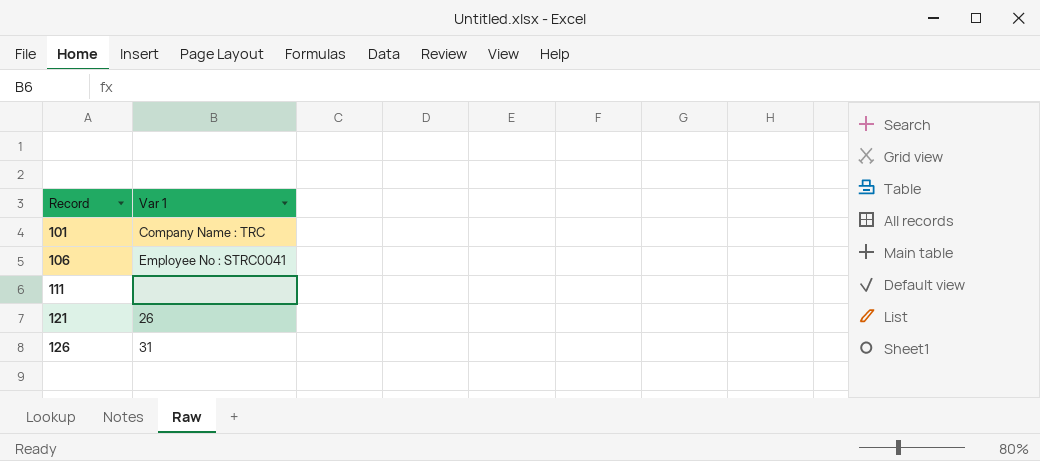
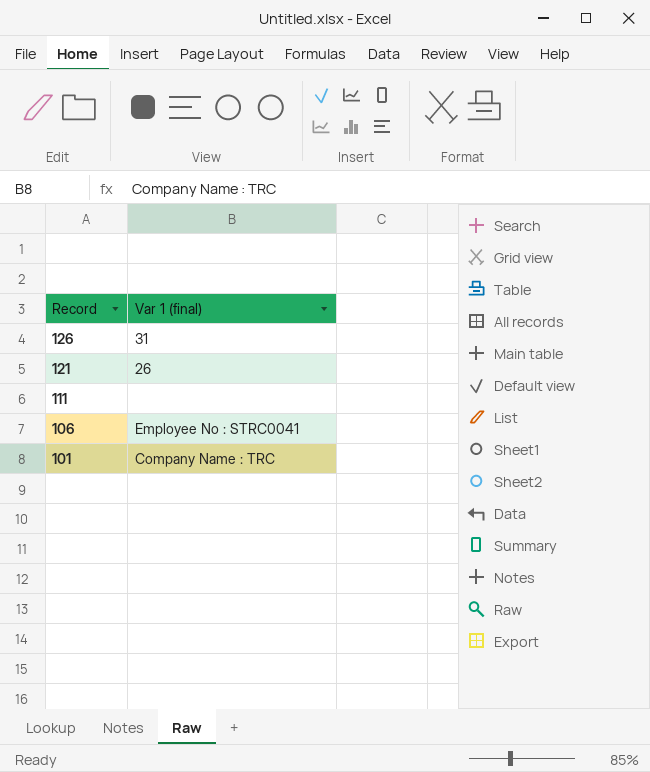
row order: Record ascending -> Record descending
column name: Var 1 -> Var 1 (final)

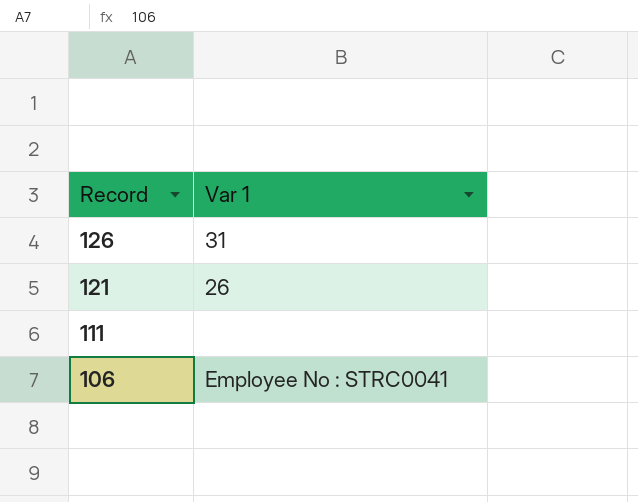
column name: Var 1 (final) -> Var 1
row 101: Company Name : TRC -> none

